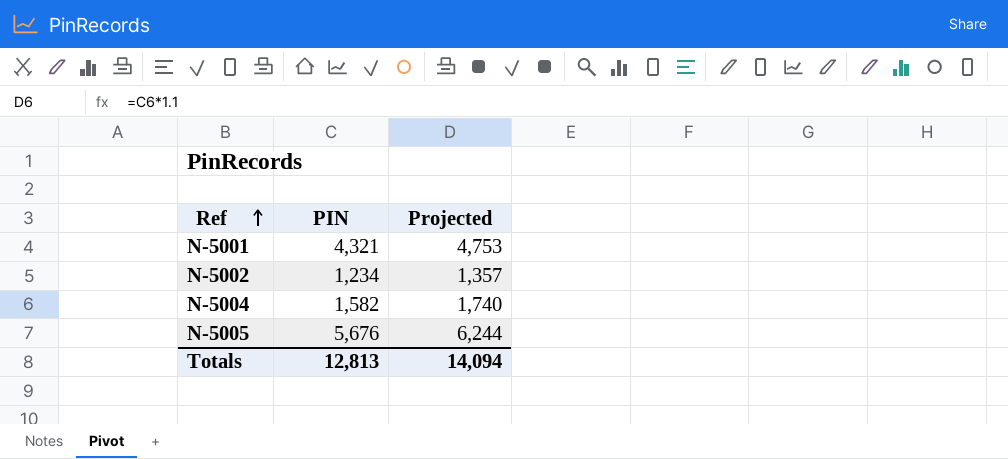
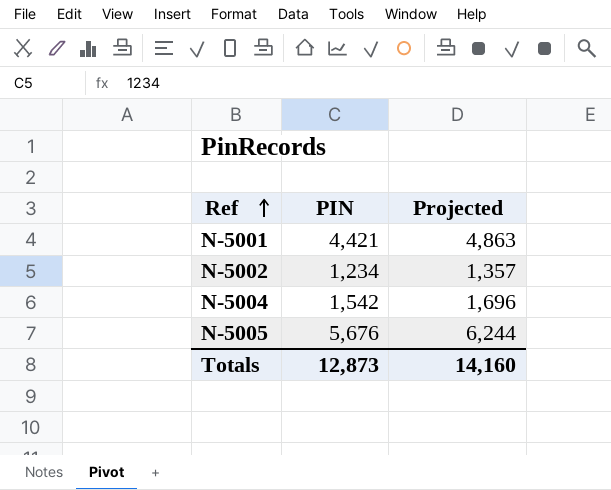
N-5001 | PIN: 4,321 -> 4,421
N-5001 | Projected: 4,753 -> 4,863
N-5004 | PIN: 1,582 -> 1,542
N-5004 | Projected: 1,740 -> 1,696
Totals | PIN: 12,813 -> 12,873
Totals | Projected: 14,094 -> 14,160

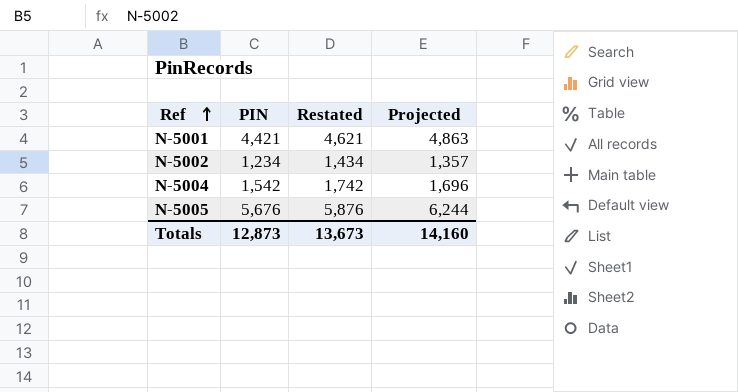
column Restated | formula: none -> [PIN] + 200

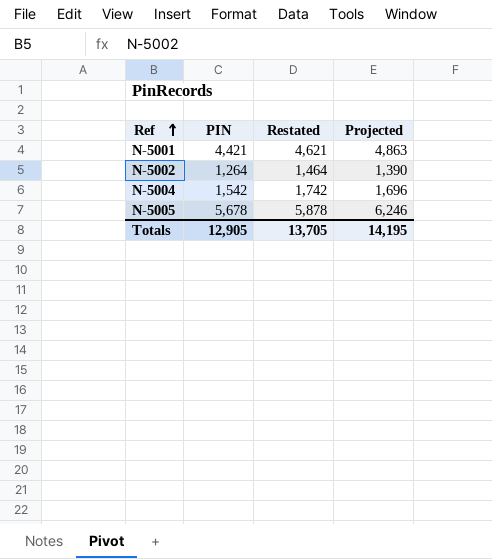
N-5002 | PIN: 1,234 -> 1,264
N-5002 | Restated: 1,434 -> 1,464
N-5002 | Projected: 1,357 -> 1,390
N-5005 | PIN: 5,676 -> 5,678
N-5005 | Restated: 5,876 -> 5,878
N-5005 | Projected: 6,244 -> 6,246
Totals | PIN: 12,873 -> 12,905
Totals | Restated: 13,673 -> 13,705
Totals | Projected: 14,160 -> 14,195

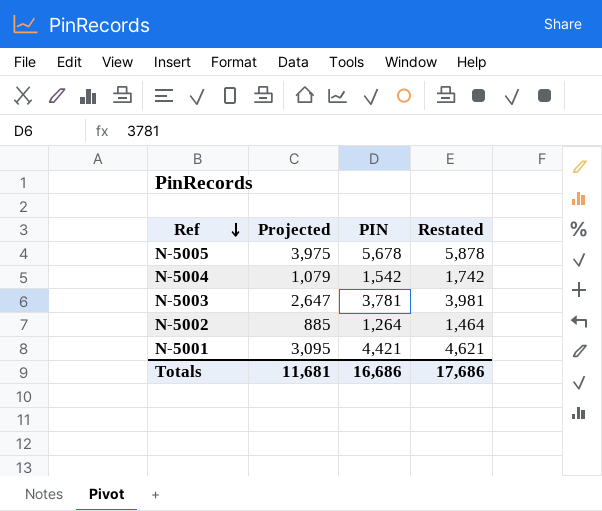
row order: Ref ascending -> Ref descending
column Projected | formula: [PIN] * 1.1 -> [PIN] * 0.7
column Projected | position: 4 -> 2
row N-5003: none -> 2,647 | 3,781 | 3,981
Totals | Projected: 14,195 -> 11,681
Totals | PIN: 12,905 -> 16,686
Totals | Restated: 13,705 -> 17,686

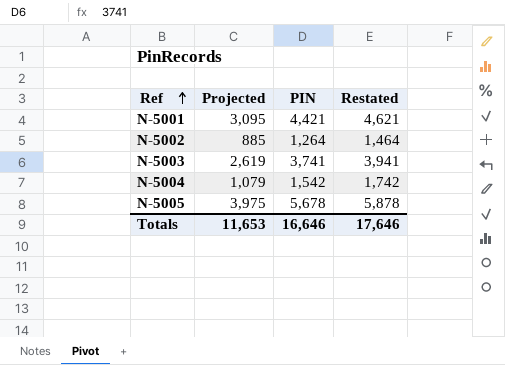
row order: Ref descending -> Ref ascending
N-5003 | Projected: 2,647 -> 2,619
N-5003 | PIN: 3,781 -> 3,741
N-5003 | Restated: 3,981 -> 3,941
Totals | Projected: 11,681 -> 11,653
Totals | PIN: 16,686 -> 16,646
Totals | Restated: 17,686 -> 17,646

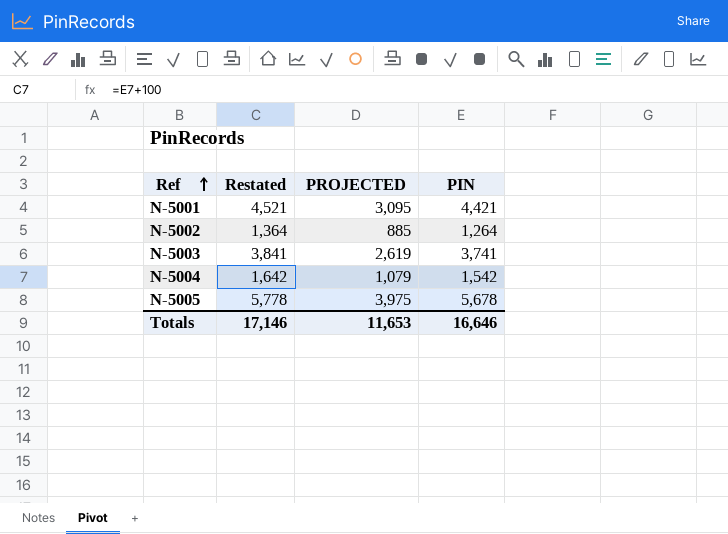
column Restated | formula: [PIN] + 200 -> [PIN] + 100
column Restated | position: 4 -> 2
column name: Projected -> PROJECTED
Totals | Restated: 17,646 -> 17,146

